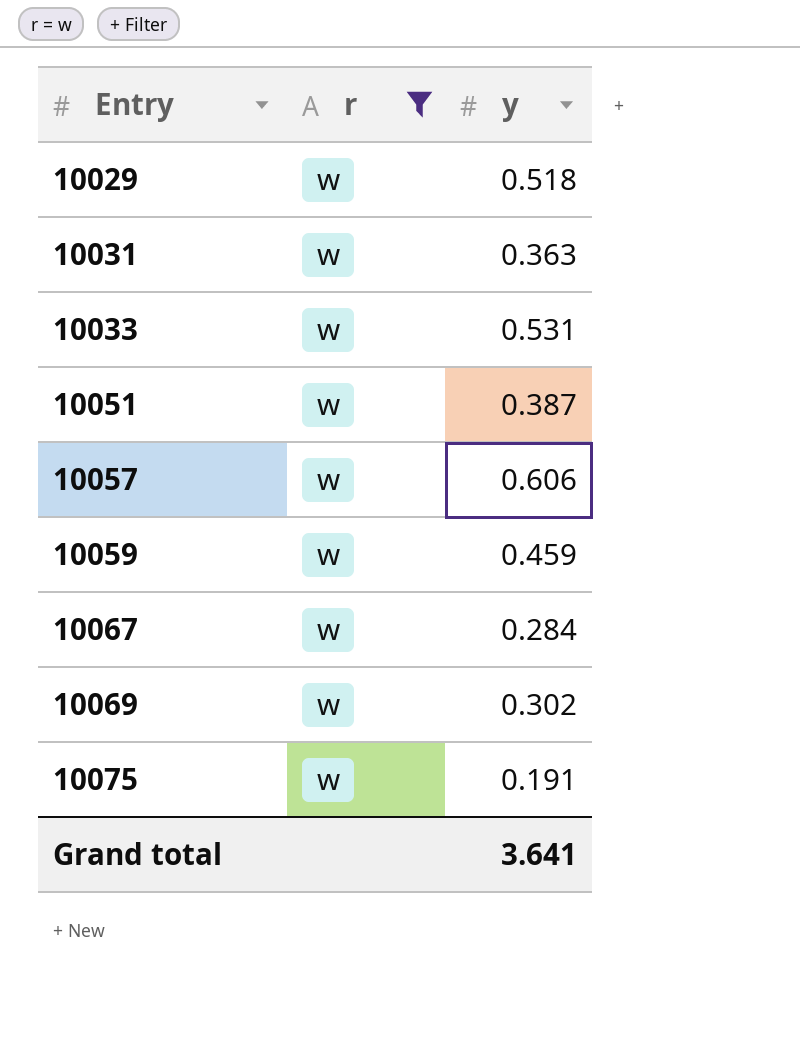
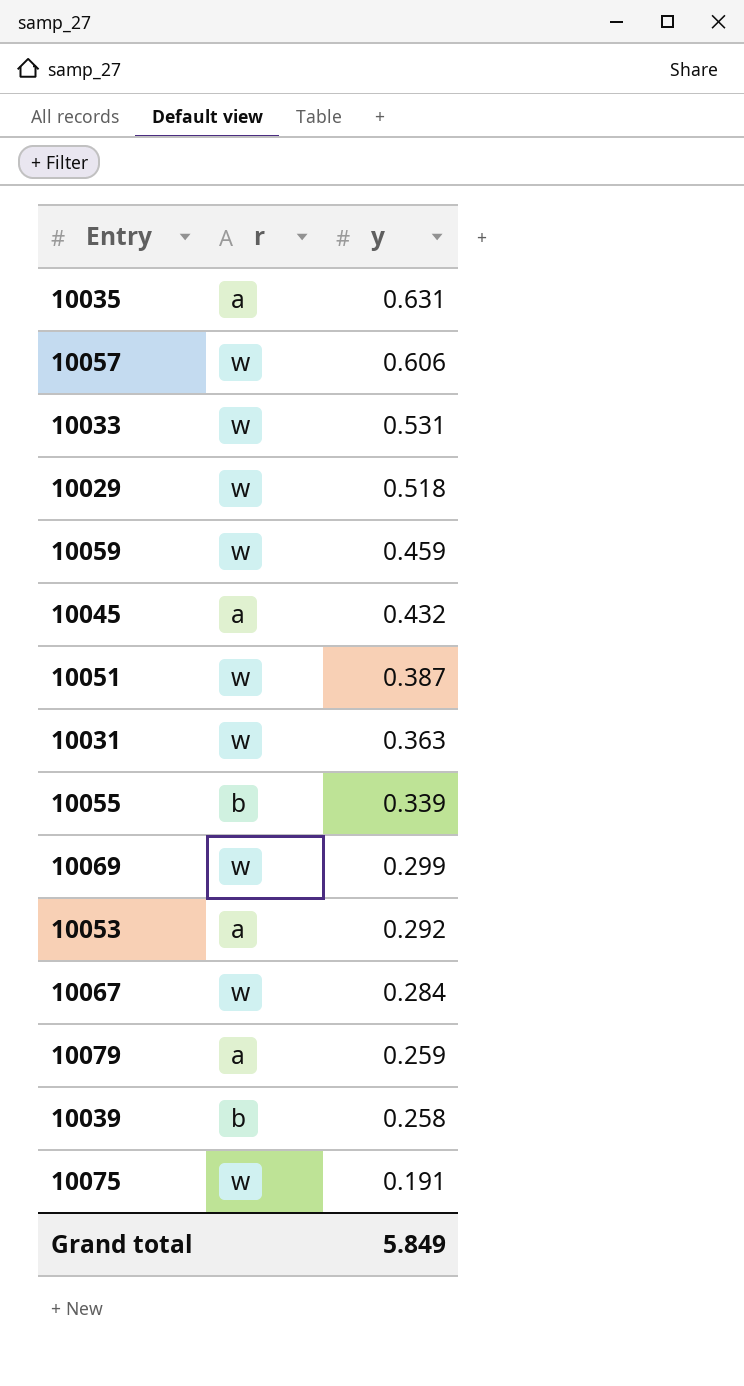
filter: r = w -> none
row order: Entry ascending -> y descending
10069 | y: 0.302 -> 0.299
Grand total | y: 3.641 -> 5.849

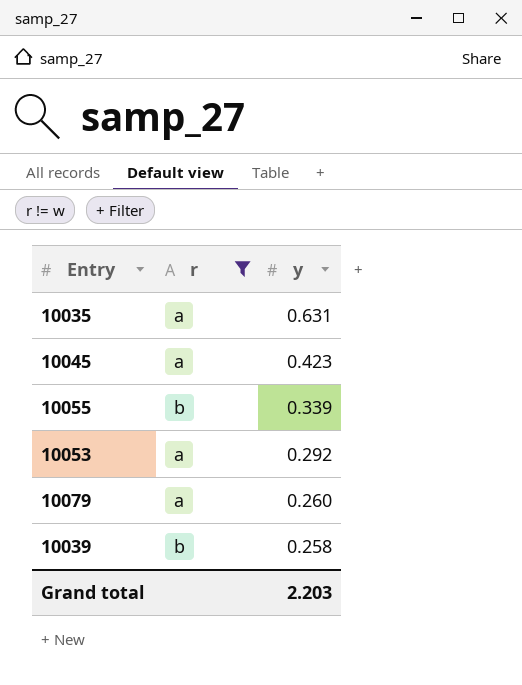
filter: none -> r != w
10045 | y: 0.432 -> 0.423
10079 | y: 0.259 -> 0.260
Grand total | y: 5.849 -> 2.203

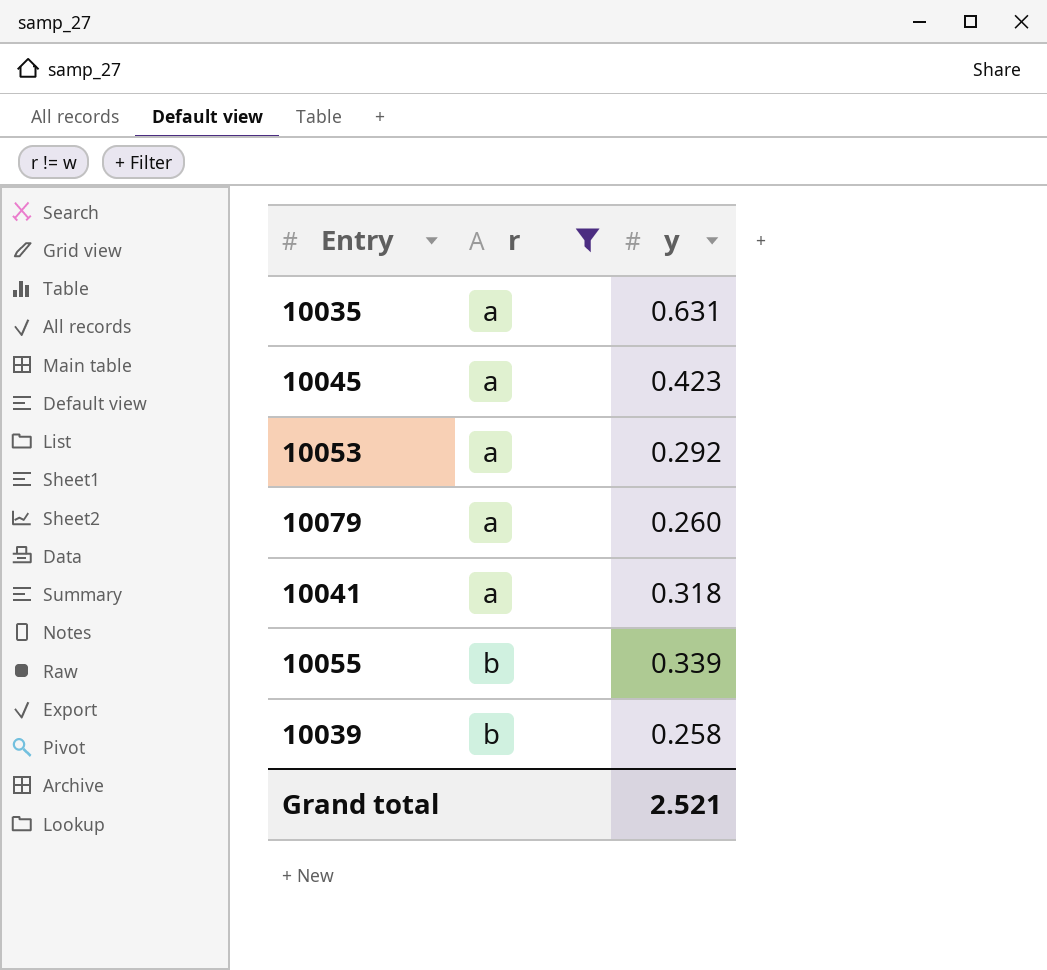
row order: y descending -> r ascending
row 10041: none -> a | 0.318
Grand total | y: 2.203 -> 2.521

